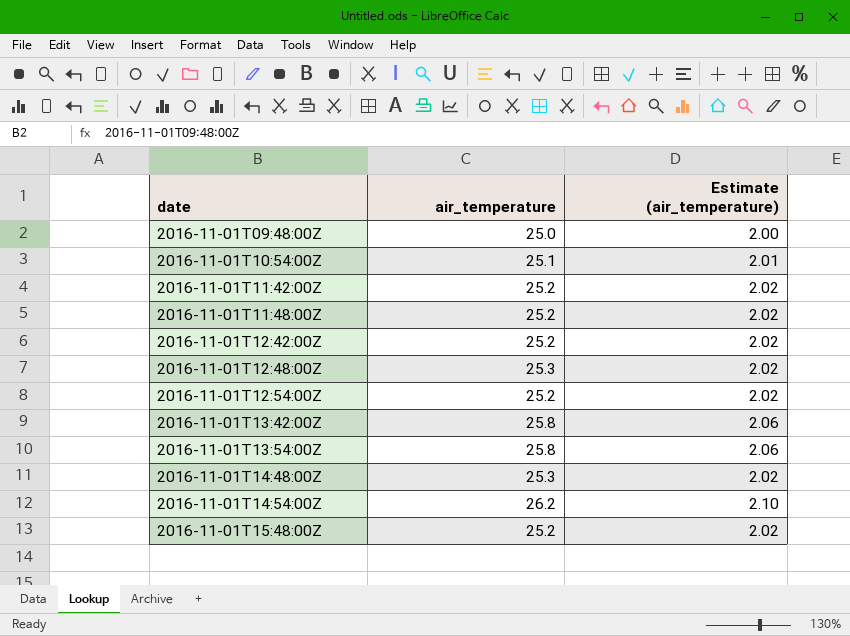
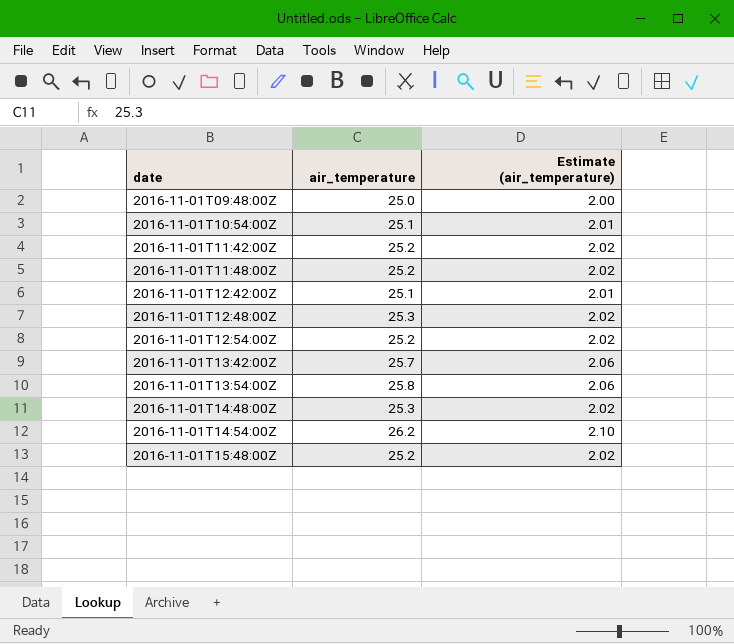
2016-11-01T12:42:00Z | air_temperature: 25.2 -> 25.1
2016-11-01T12:42:00Z | Estimate (air_temperature): 2.02 -> 2.01
2016-11-01T13:42:00Z | air_temperature: 25.8 -> 25.7

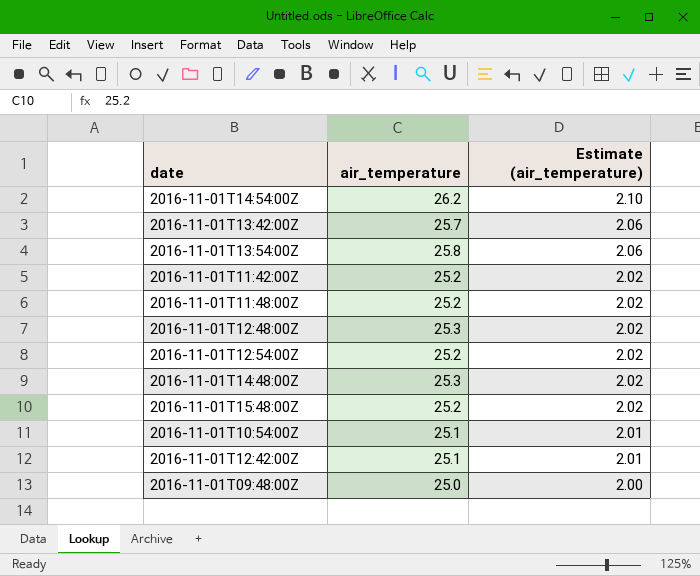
row order: date ascending -> Estimate (air_temperature) descending

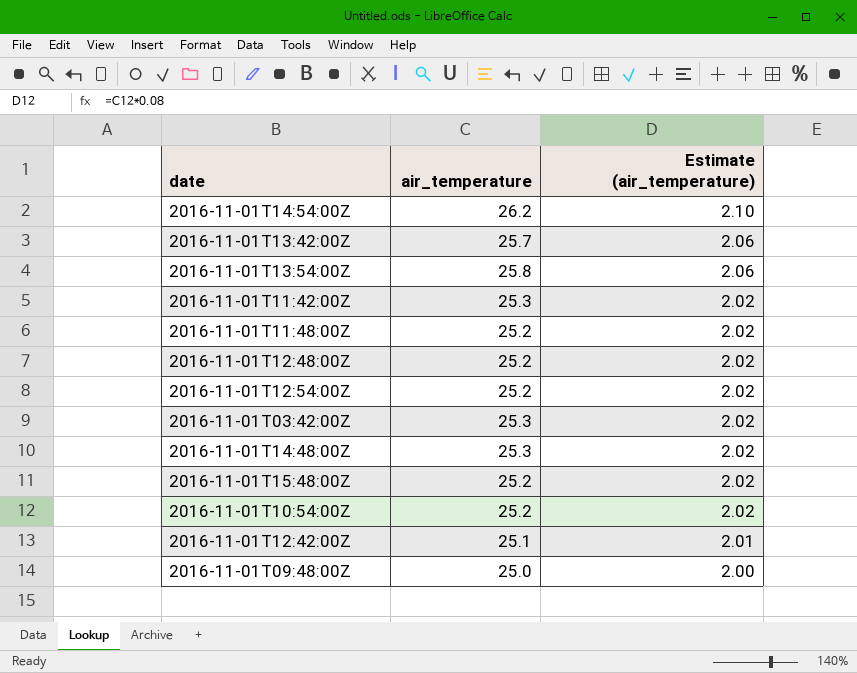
2016-11-01T11:42:00Z | air_temperature: 25.2 -> 25.3
2016-11-01T12:48:00Z | air_temperature: 25.3 -> 25.2
row 2016-11-01T03:42:00Z: none -> 25.3 | 2.02
2016-11-01T10:54:00Z | air_temperature: 25.1 -> 25.2
2016-11-01T10:54:00Z | Estimate (air_temperature): 2.01 -> 2.02

